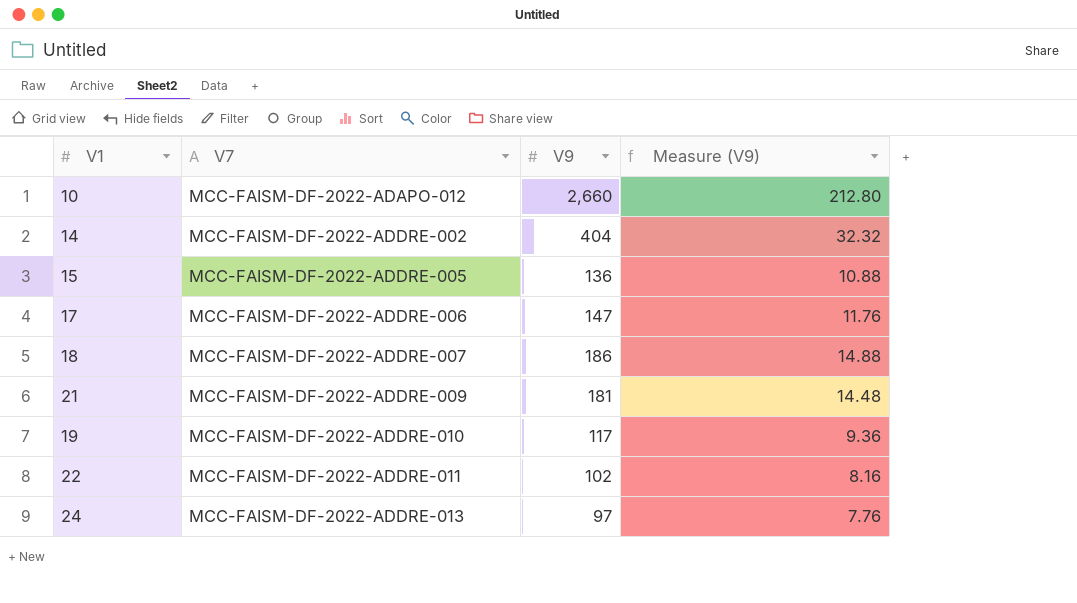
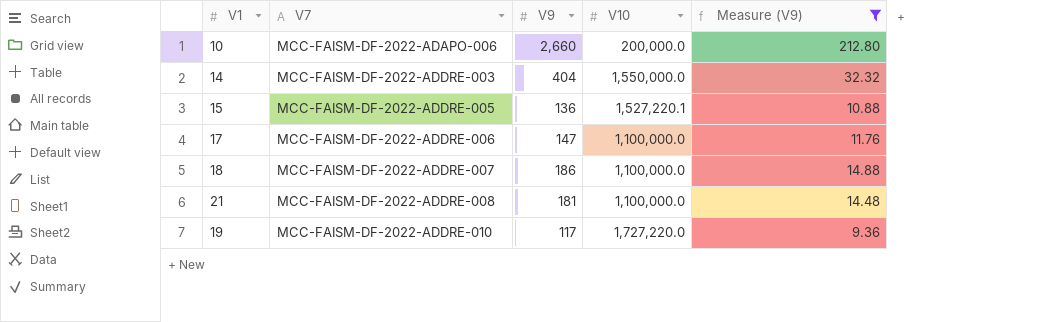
filter: none -> Measure (V9) >= 9.36
column V10 | position: none -> 4
10 | V7: MCC-FAISM-DF-2022-ADAPO-012 -> MCC-FAISM-DF-2022-ADAPO-006
14 | V7: MCC-FAISM-DF-2022-ADDRE-002 -> MCC-FAISM-DF-2022-ADDRE-003
21 | V7: MCC-FAISM-DF-2022-ADDRE-009 -> MCC-FAISM-DF-2022-ADDRE-008

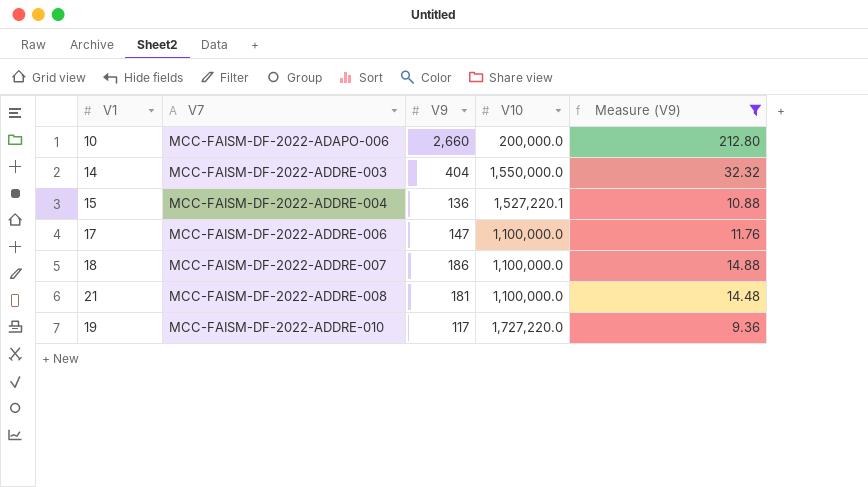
15 | V7: MCC-FAISM-DF-2022-ADDRE-005 -> MCC-FAISM-DF-2022-ADDRE-004

